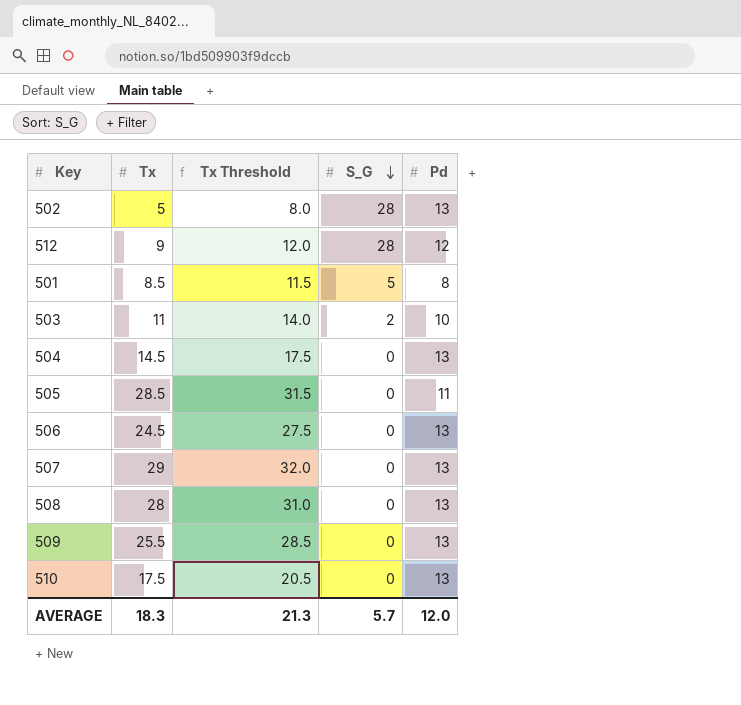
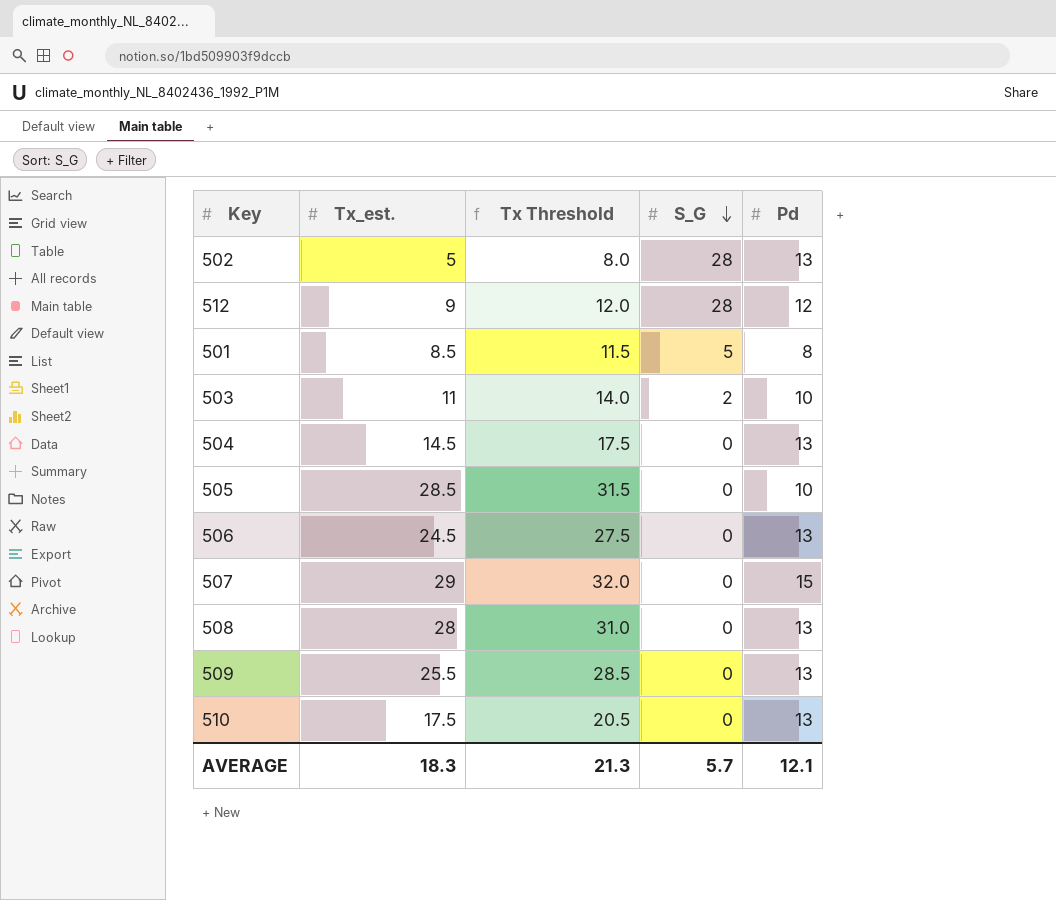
column name: Tx -> Tx_est.
505 | Pd: 11 -> 10
507 | Pd: 13 -> 15
AVERAGE | Pd: 12.0 -> 12.1

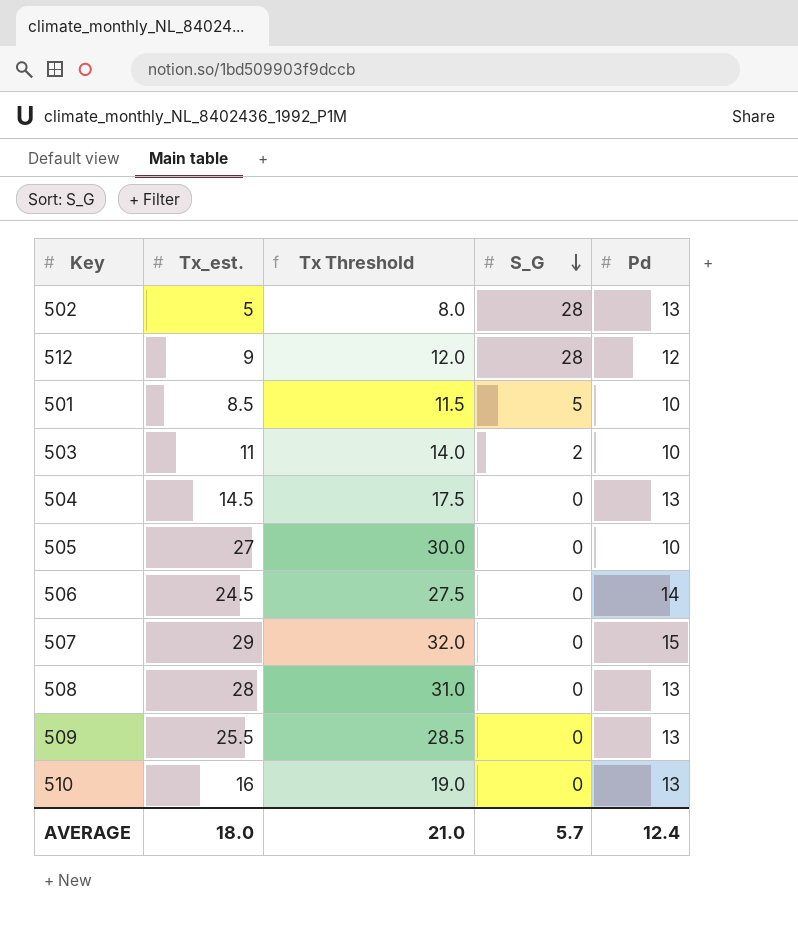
501 | Pd: 8 -> 10
505 | Tx_est.: 28.5 -> 27
505 | Tx Threshold: 31.5 -> 30.0
506 | Pd: 13 -> 14
510 | Tx_est.: 17.5 -> 16
510 | Tx Threshold: 20.5 -> 19.0
AVERAGE | Tx_est.: 18.3 -> 18.0
AVERAGE | Tx Threshold: 21.3 -> 21.0
AVERAGE | Pd: 12.1 -> 12.4

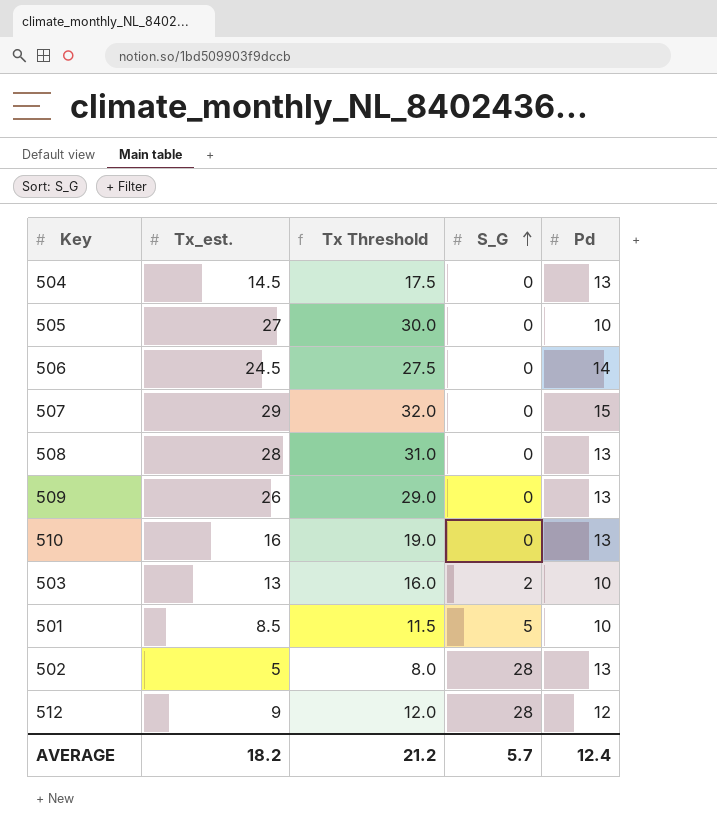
row order: S_G descending -> S_G ascending
509 | Tx_est.: 25.5 -> 26
509 | Tx Threshold: 28.5 -> 29.0
503 | Tx_est.: 11 -> 13
503 | Tx Threshold: 14.0 -> 16.0
AVERAGE | Tx_est.: 18.0 -> 18.2
AVERAGE | Tx Threshold: 21.0 -> 21.2

